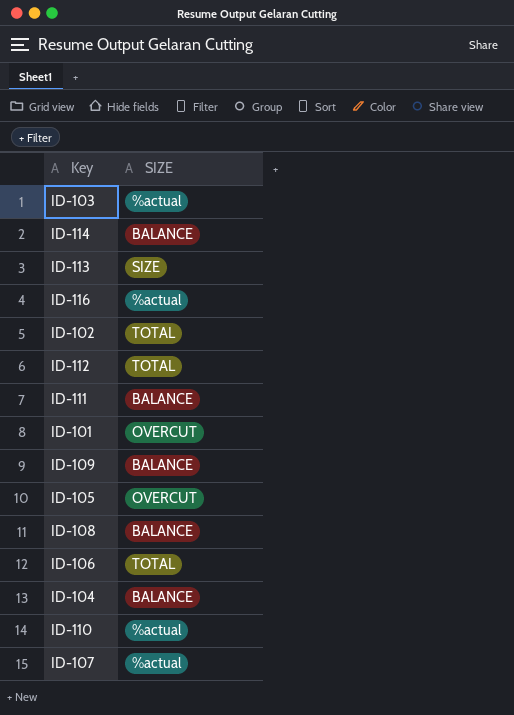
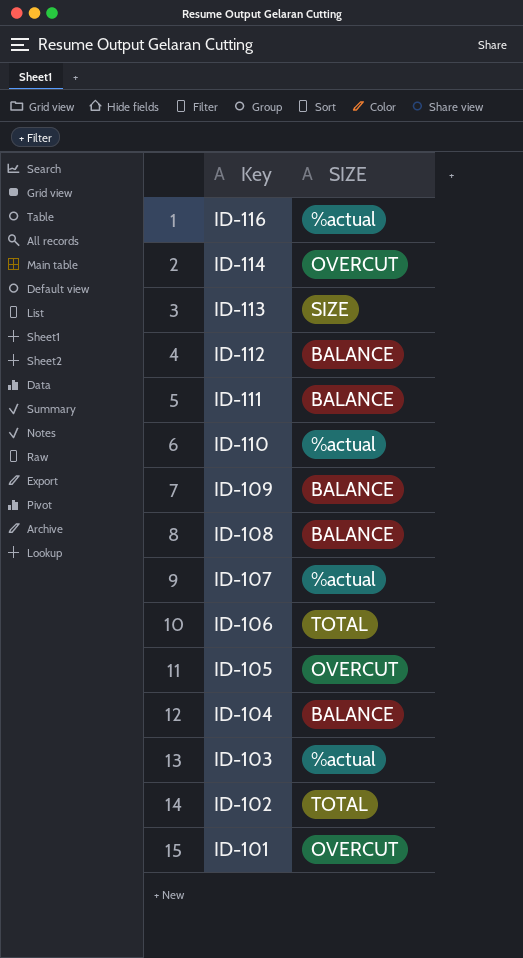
row order: none -> Key descending
ID-114 | SIZE: BALANCE -> OVERCUT
ID-112 | SIZE: TOTAL -> BALANCE

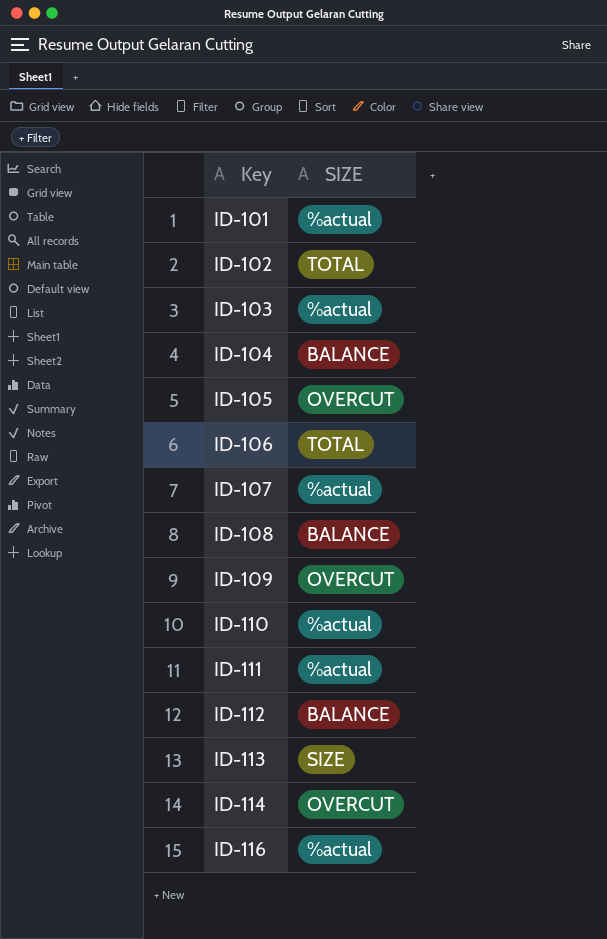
row order: Key descending -> Key ascending
ID-101 | SIZE: OVERCUT -> %actual
ID-109 | SIZE: BALANCE -> OVERCUT
ID-111 | SIZE: BALANCE -> %actual

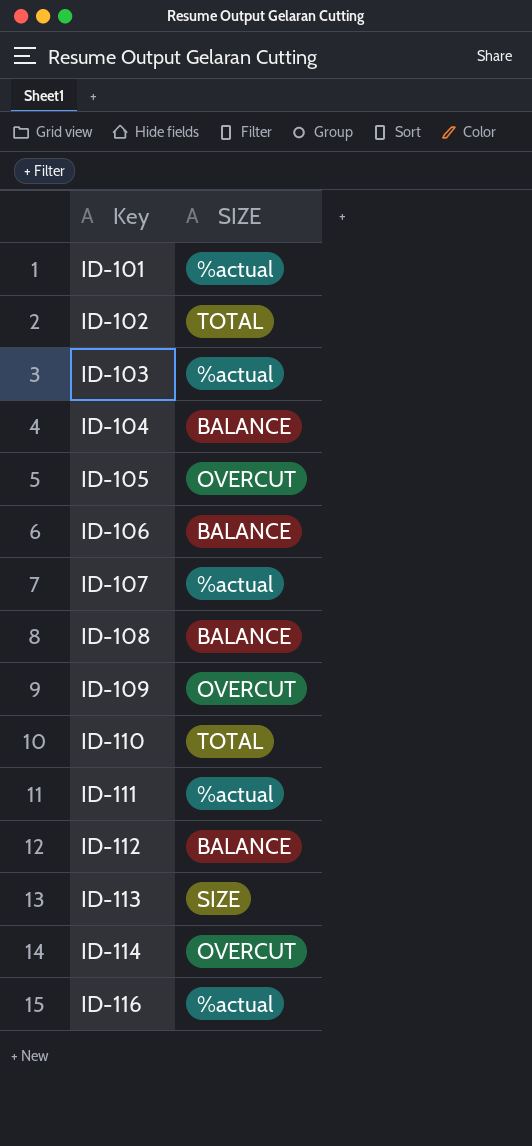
ID-106 | SIZE: TOTAL -> BALANCE
ID-110 | SIZE: %actual -> TOTAL

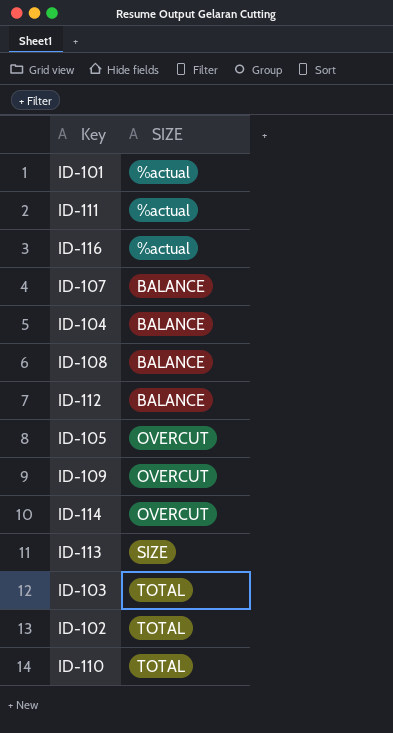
row order: Key ascending -> SIZE ascending
row ID-106: BALANCE -> none
ID-107 | SIZE: %actual -> BALANCE
ID-103 | SIZE: %actual -> TOTAL

